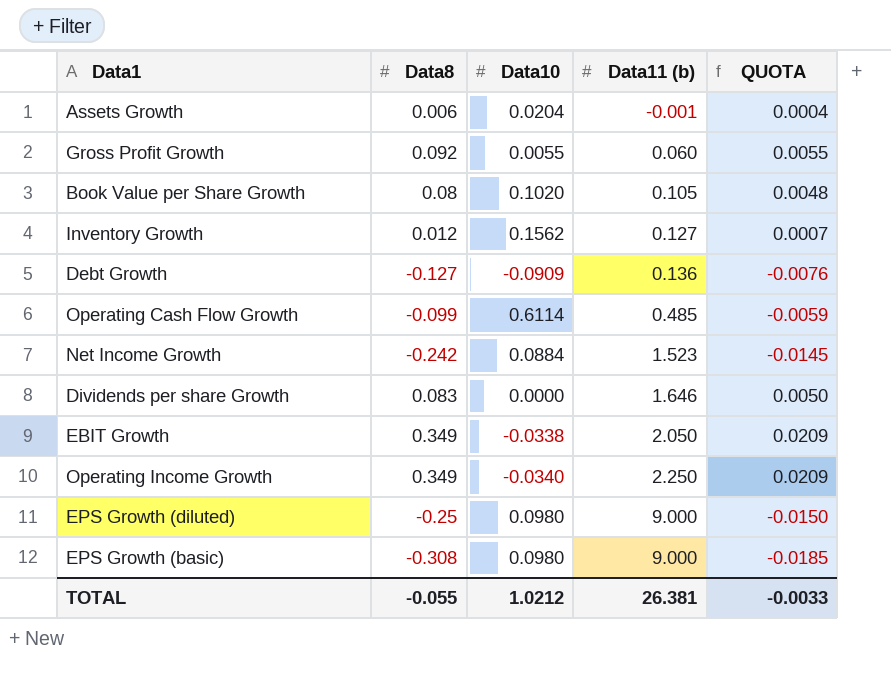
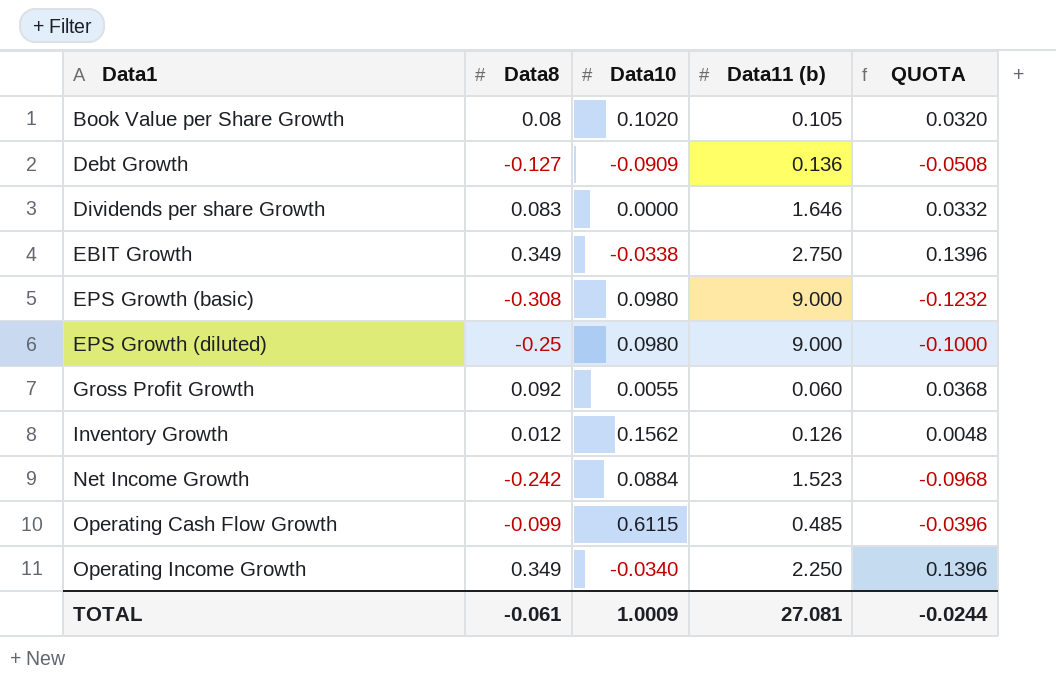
row order: Data11 (b) ascending -> Data1 ascending
column QUOTA | formula: [Data8] * 0.06 -> [Data8] * 0.4
row Assets Growth: 0.006 | 0.0204 | -0.001 | 0.0004 -> none
EBIT Growth | Data11 (b): 2.050 -> 2.750
Inventory Growth | Data11 (b): 0.127 -> 0.126
Operating Cash Flow Growth | Data10: 0.6114 -> 0.6115
TOTAL | Data8: -0.055 -> -0.061
TOTAL | Data10: 1.0212 -> 1.0009
TOTAL | Data11 (b): 26.381 -> 27.081
TOTAL | QUOTA: -0.0033 -> -0.0244

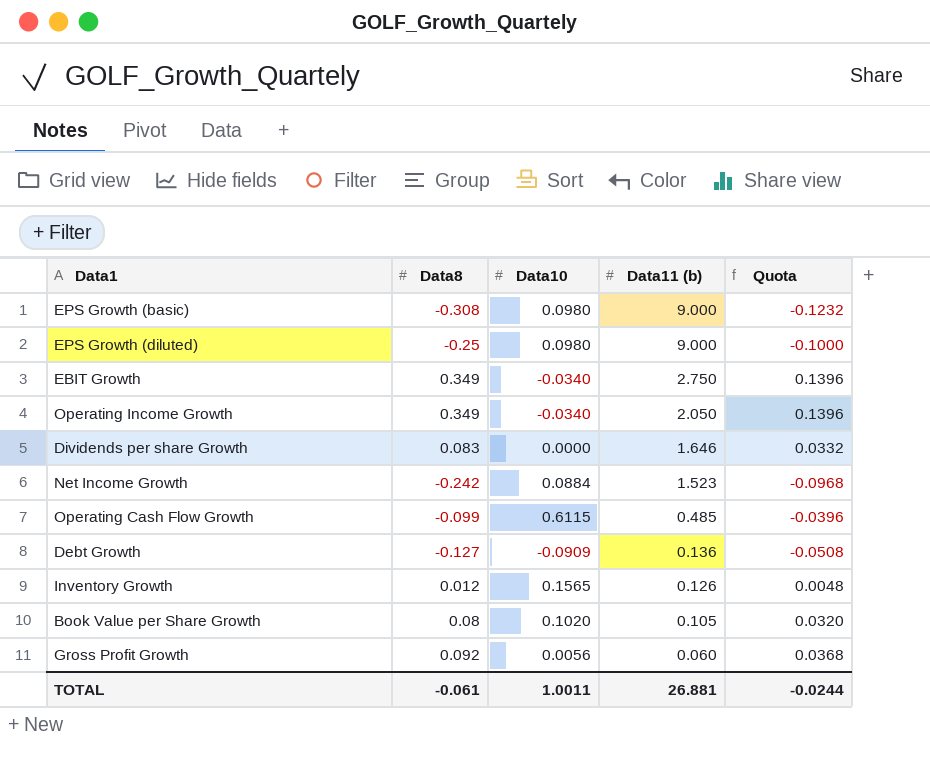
row order: Data1 ascending -> Data11 (b) descending
column name: QUOTA -> Quota
EBIT Growth | Data10: -0.0338 -> -0.0340
Operating Income Growth | Data11 (b): 2.250 -> 2.050
Inventory Growth | Data10: 0.1562 -> 0.1565
Gross Profit Growth | Data10: 0.0055 -> 0.0056
TOTAL | Data10: 1.0009 -> 1.0011
TOTAL | Data11 (b): 27.081 -> 26.881

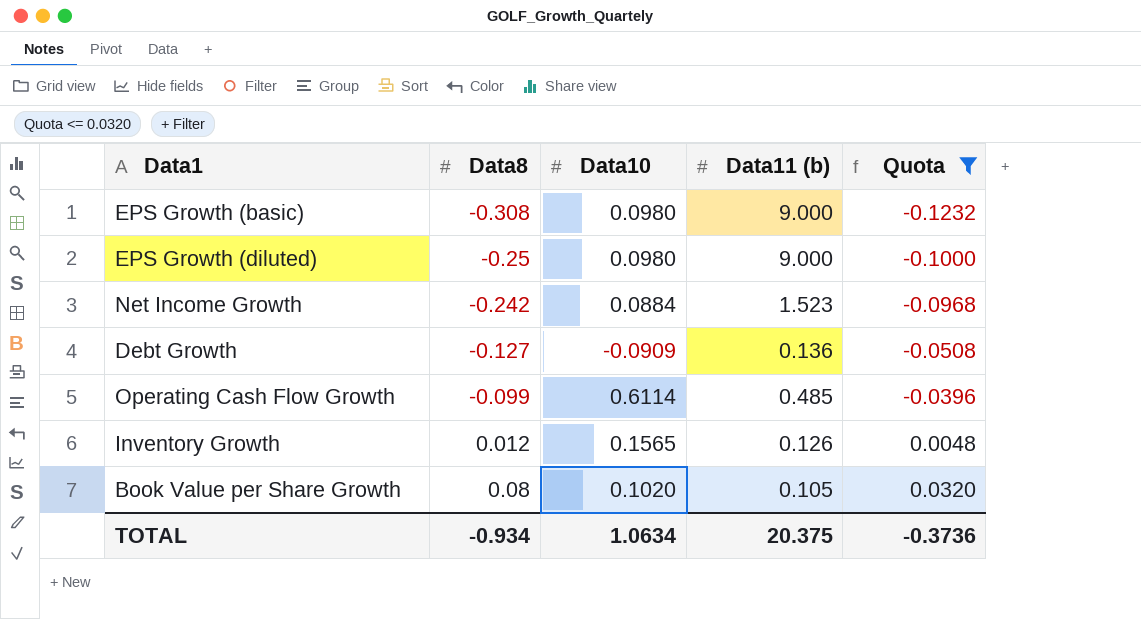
filter: none -> Quota <= 0.0320
row order: Data11 (b) descending -> Data8 ascending
Operating Cash Flow Growth | Data10: 0.6115 -> 0.6114
TOTAL | Data8: -0.061 -> -0.934
TOTAL | Data10: 1.0011 -> 1.0634
TOTAL | Data11 (b): 26.881 -> 20.375
TOTAL | Quota: -0.0244 -> -0.3736

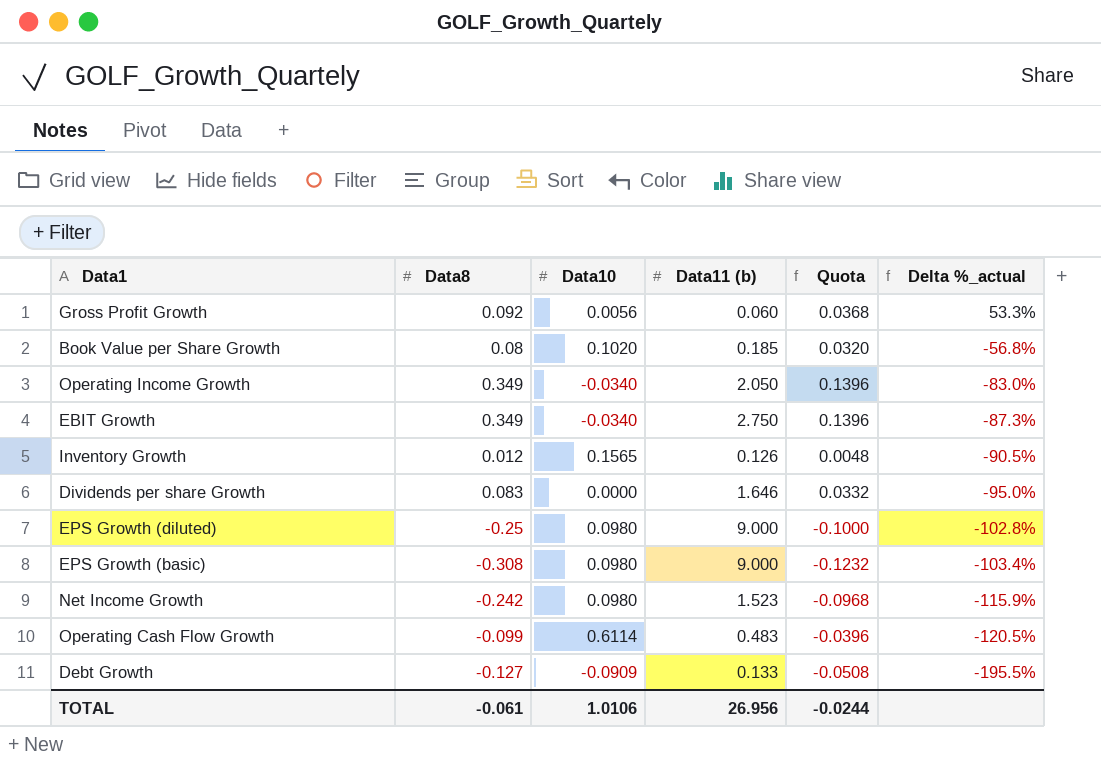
filter: Quota <= 0.0320 -> none
row order: Data8 ascending -> Delta %_actual descending
column Delta %_actual | formula: none -> ([Data8] - [Data11 (b)]) / [Data11 (b)]
Book Value per Share Growth | Data11 (b): 0.105 -> 0.185
Net Income Growth | Data10: 0.0884 -> 0.0980
Operating Cash Flow Growth | Data11 (b): 0.485 -> 0.483
Debt Growth | Data11 (b): 0.136 -> 0.133
TOTAL | Data8: -0.934 -> -0.061
TOTAL | Data10: 1.0634 -> 1.0106
TOTAL | Data11 (b): 20.375 -> 26.956
TOTAL | Quota: -0.3736 -> -0.0244

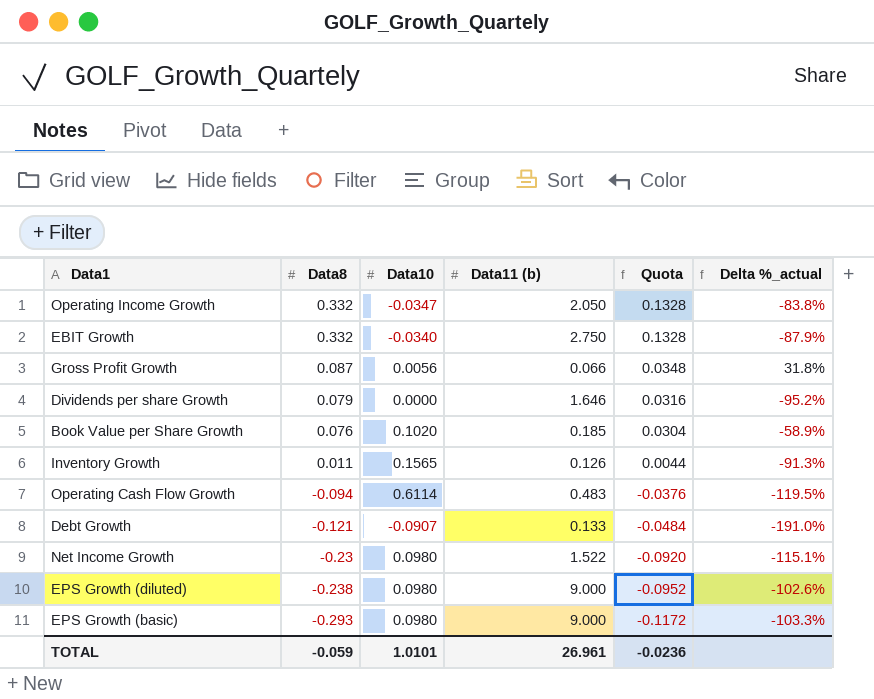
row order: Delta %_actual descending -> Data8 descending
Operating Income Growth | Data8: 0.349 -> 0.332
Operating Income Growth | Data10: -0.0340 -> -0.0347
Operating Income Growth | Quota: 0.1396 -> 0.1328
Operating Income Growth | Delta %_actual: -83.0% -> -83.8%
EBIT Growth | Data8: 0.349 -> 0.332
EBIT Growth | Quota: 0.1396 -> 0.1328
EBIT Growth | Delta %_actual: -87.3% -> -87.9%
Gross Profit Growth | Data8: 0.092 -> 0.087
Gross Profit Growth | Data11 (b): 0.060 -> 0.066
Gross Profit Growth | Quota: 0.0368 -> 0.0348
Gross Profit Growth | Delta %_actual: 53.3% -> 31.8%
Dividends per share Growth | Data8: 0.083 -> 0.079
Dividends per share Growth | Quota: 0.0332 -> 0.0316
Dividends per share Growth | Delta %_actual: -95.0% -> -95.2%
Book Value per Share Growth | Data8: 0.08 -> 0.076
Book Value per Share Growth | Quota: 0.0320 -> 0.0304
Book Value per Share Growth | Delta %_actual: -56.8% -> -58.9%
Inventory Growth | Data8: 0.012 -> 0.011
Inventory Growth | Quota: 0.0048 -> 0.0044
Inventory Growth | Delta %_actual: -90.5% -> -91.3%
Operating Cash Flow Growth | Data8: -0.099 -> -0.094
Operating Cash Flow Growth | Quota: -0.0396 -> -0.0376
Operating Cash Flow Growth | Delta %_actual: -120.5% -> -119.5%
Debt Growth | Data8: -0.127 -> -0.121
Debt Growth | Data10: -0.0909 -> -0.0907
Debt Growth | Quota: -0.0508 -> -0.0484
Debt Growth | Delta %_actual: -195.5% -> -191.0%
Net Income Growth | Data8: -0.242 -> -0.23
Net Income Growth | Data11 (b): 1.523 -> 1.522
Net Income Growth | Quota: -0.0968 -> -0.0920
Net Income Growth | Delta %_actual: -115.9% -> -115.1%
EPS Growth (diluted) | Data8: -0.25 -> -0.238
EPS Growth (diluted) | Quota: -0.1000 -> -0.0952
EPS Growth (diluted) | Delta %_actual: -102.8% -> -102.6%
EPS Growth (basic) | Data8: -0.308 -> -0.293
EPS Growth (basic) | Quota: -0.1232 -> -0.1172
EPS Growth (basic) | Delta %_actual: -103.4% -> -103.3%
TOTAL | Data8: -0.061 -> -0.059
TOTAL | Data10: 1.0106 -> 1.0101
TOTAL | Data11 (b): 26.956 -> 26.961
TOTAL | Quota: -0.0244 -> -0.0236

